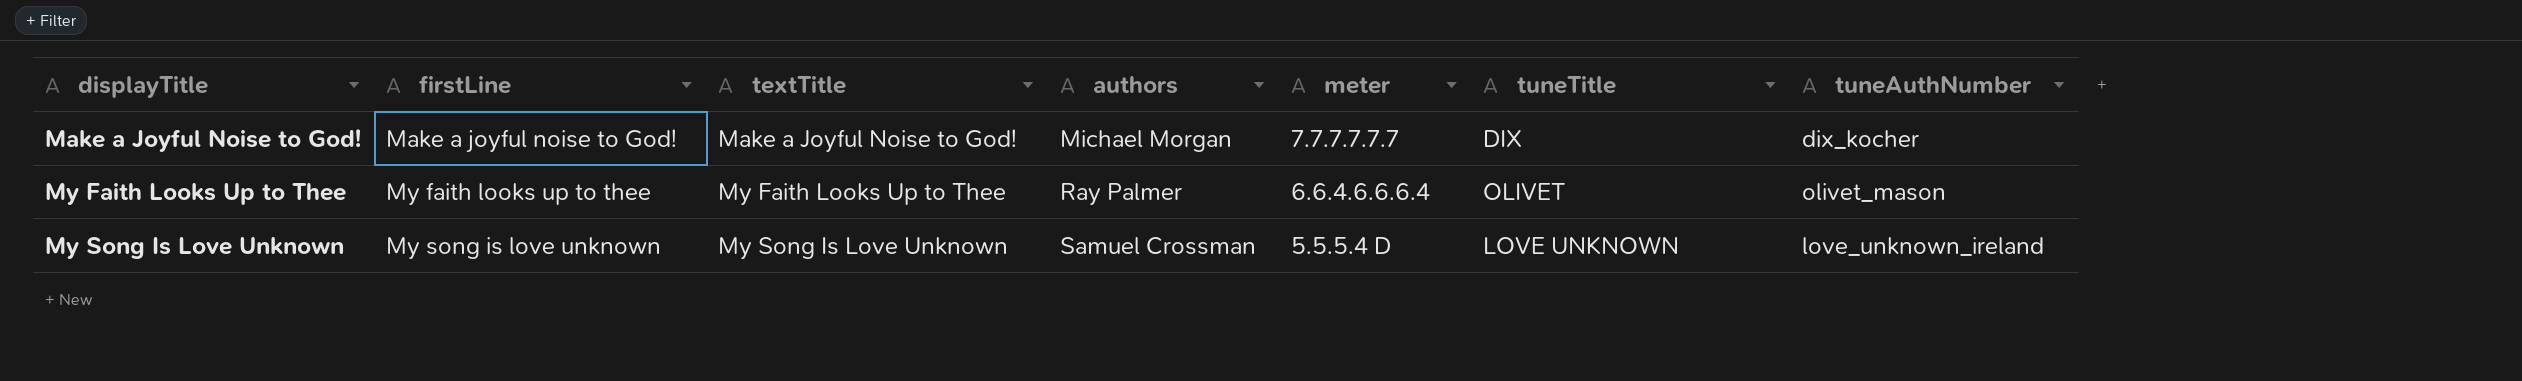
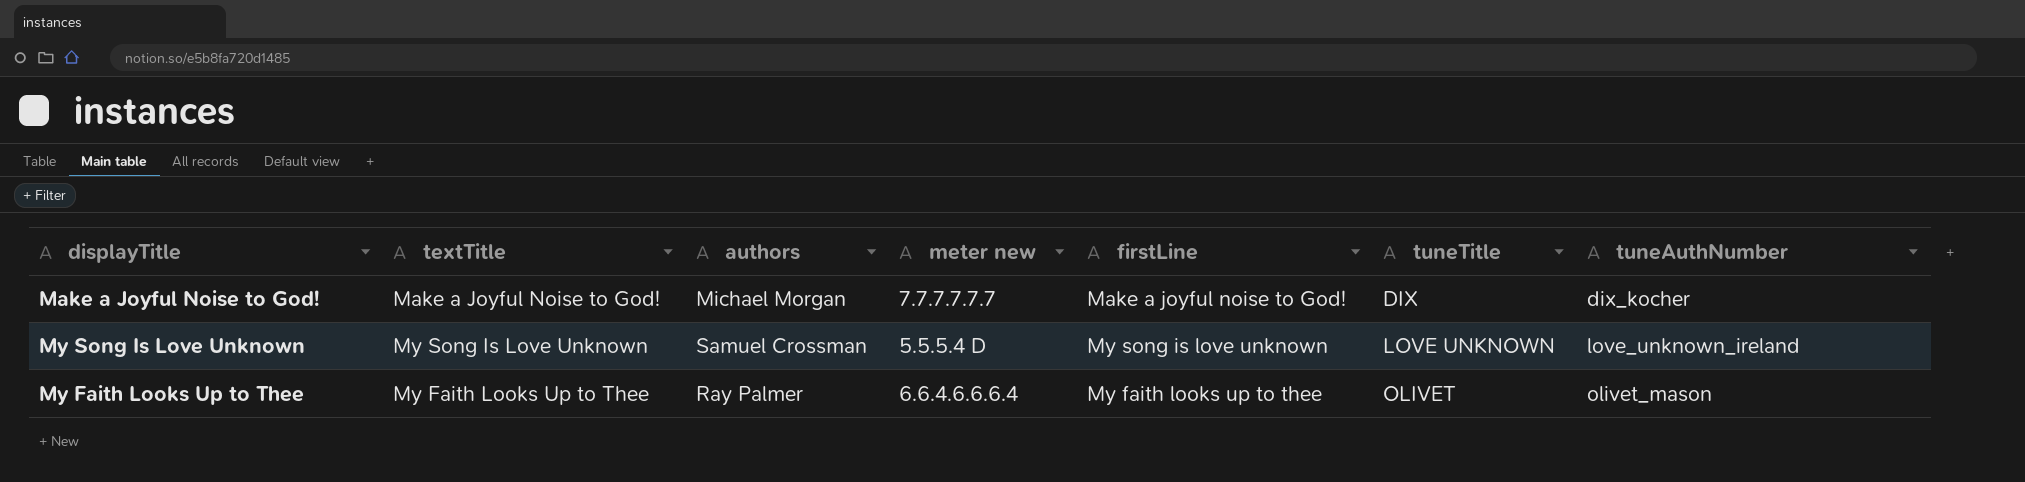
row order: displayTitle ascending -> tuneTitle ascending
column name: meter -> meter new
column firstLine | position: 2 -> 5

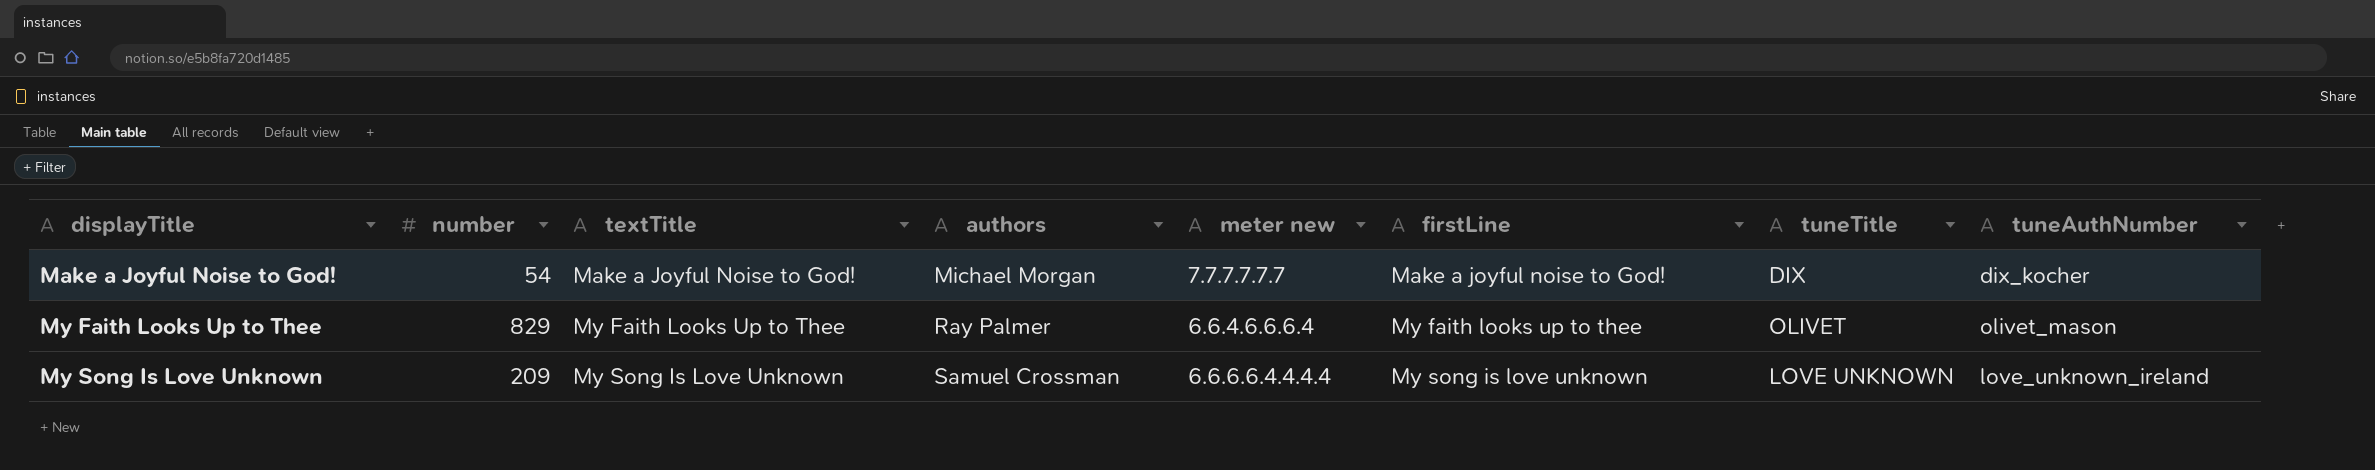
row order: tuneTitle ascending -> displayTitle ascending
column number | position: none -> 2
My Song Is Love Unknown | meter new: 5.5.5.4 D -> 6.6.6.6.4.4.4.4

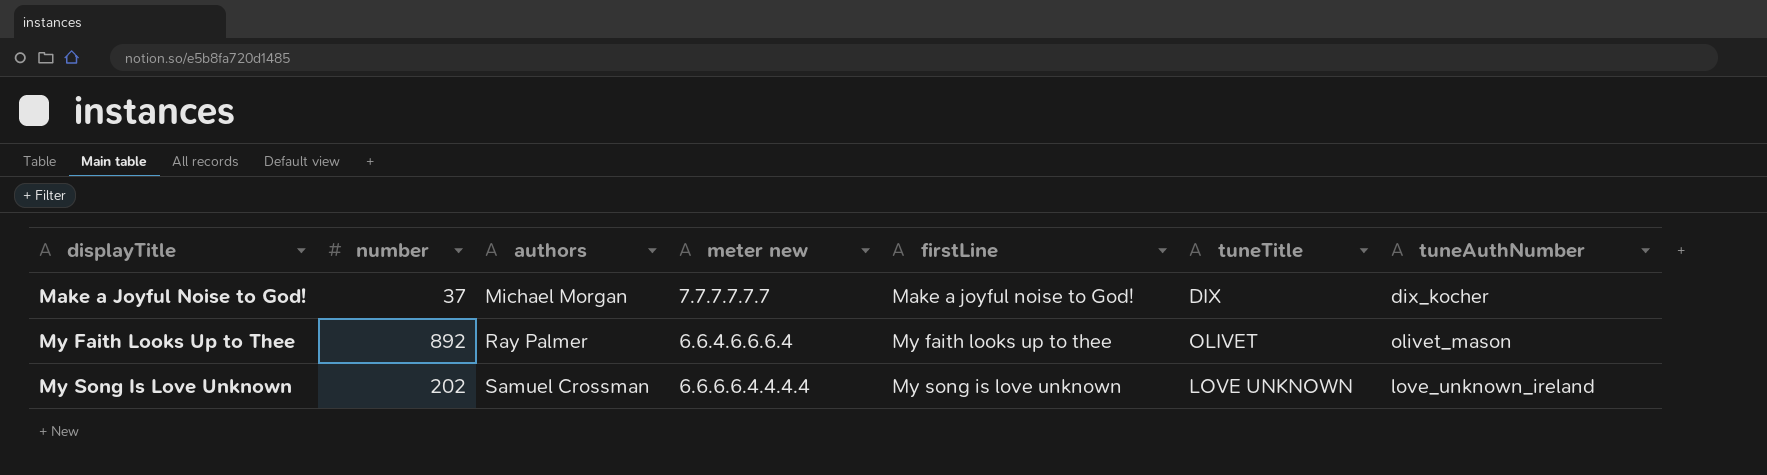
column textTitle | position: 3 -> none
Make a Joyful Noise to God! | number: 54 -> 37
My Faith Looks Up to Thee | number: 829 -> 892
My Song Is Love Unknown | number: 209 -> 202

